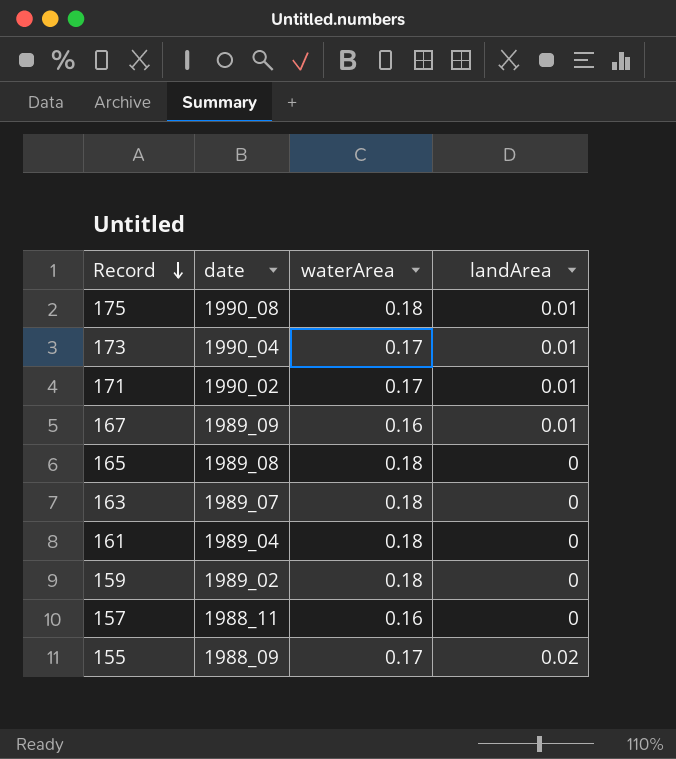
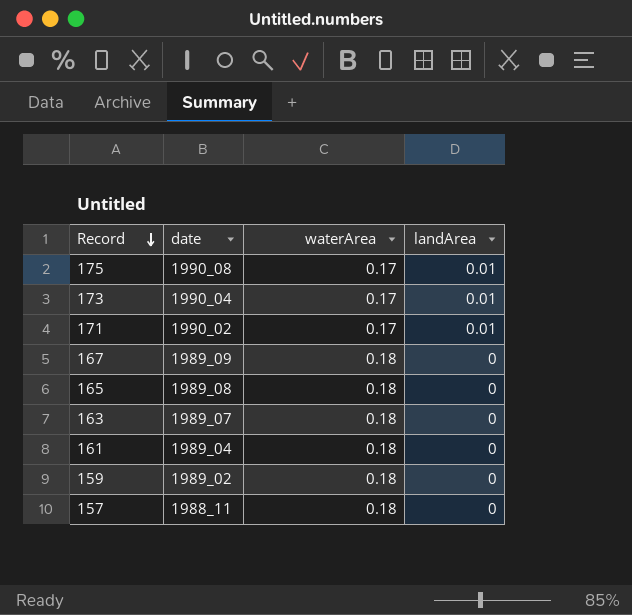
row 155: 1988_09 | 0.17 | 0.02 -> none
175 | waterArea: 0.18 -> 0.17
167 | waterArea: 0.16 -> 0.18
167 | landArea: 0.01 -> 0
157 | waterArea: 0.16 -> 0.18

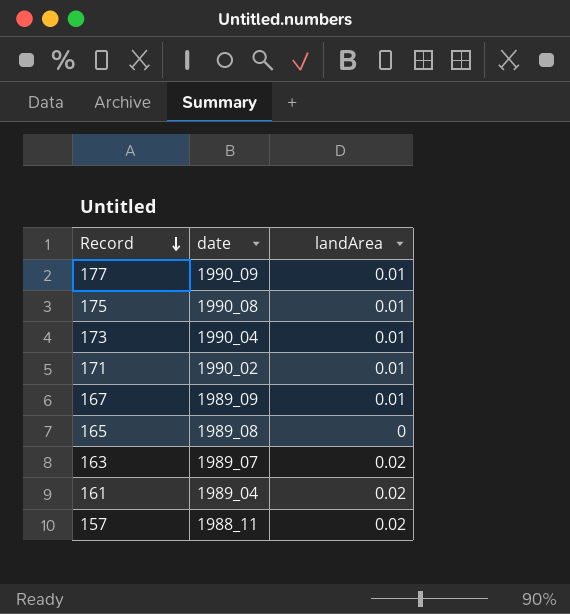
column waterArea | position: 3 -> none
row 159: 1989_02 | 0.18 | 0 -> none
row 177: none -> 1990_09 | 0.01
167 | landArea: 0 -> 0.01
163 | landArea: 0 -> 0.02
161 | landArea: 0 -> 0.02
157 | landArea: 0 -> 0.02

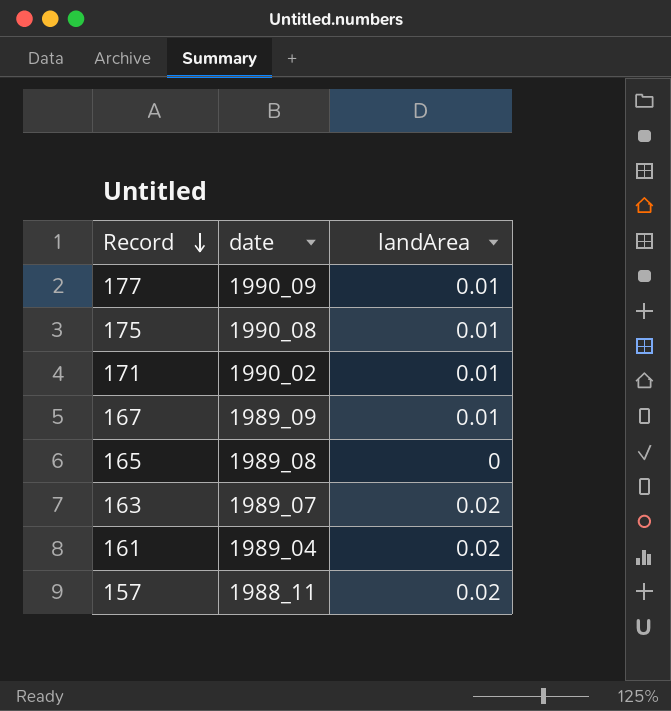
row 173: 1990_04 | 0.01 -> none

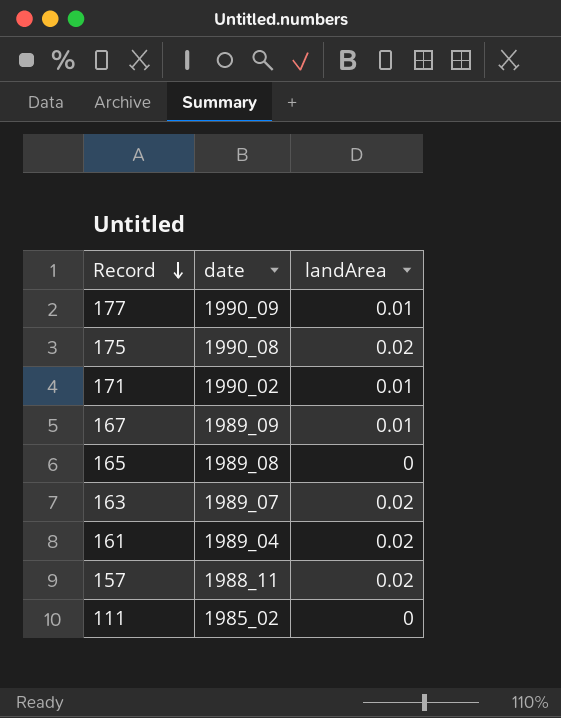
175 | landArea: 0.01 -> 0.02
row 111: none -> 1985_02 | 0

